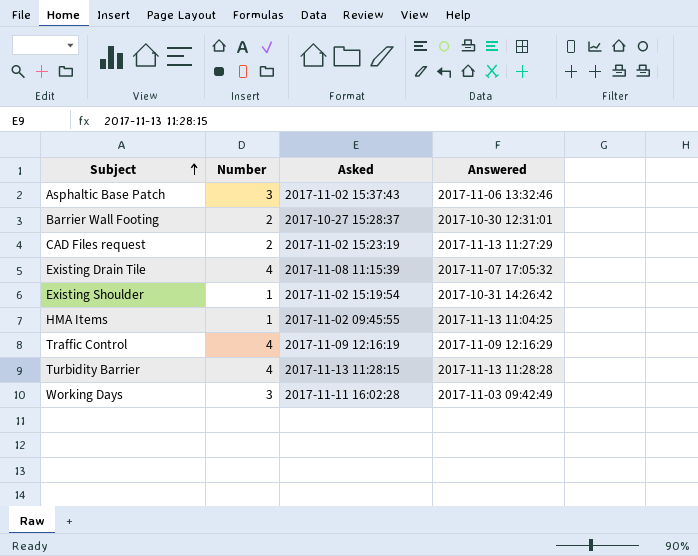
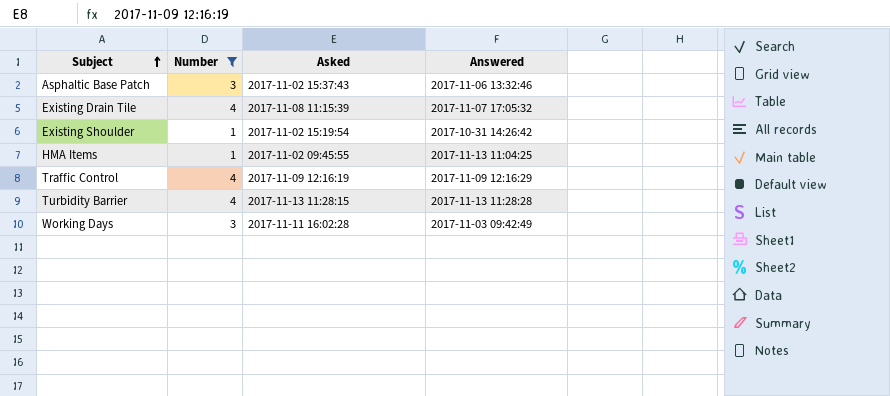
filter: none -> Number != 2

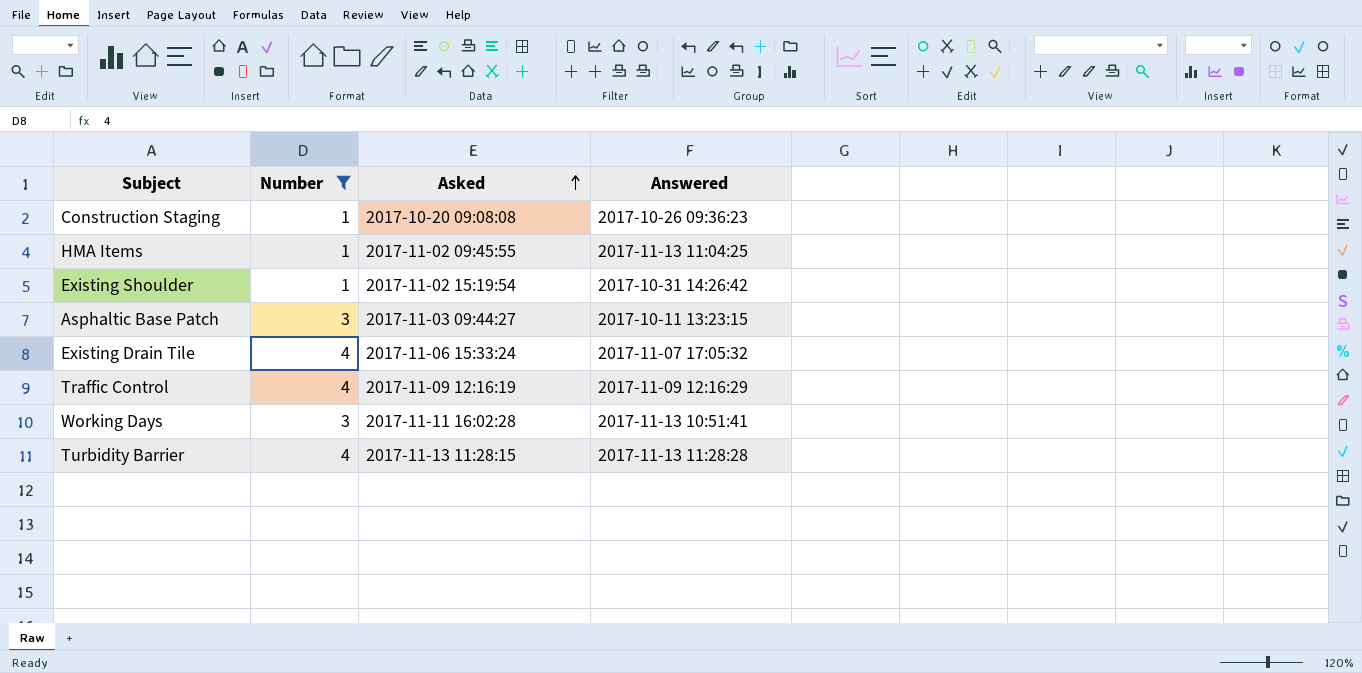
row order: Subject ascending -> Asked ascending
row Construction Staging: none -> 1 | 2017-10-20 09:08:08 | 2017-10-26 09:36:23
Asphaltic Base Patch | Asked: 2017-11-02 15:37:43 -> 2017-11-03 09:44:27
Asphaltic Base Patch | Answered: 2017-11-06 13:32:46 -> 2017-10-11 13:23:15
Existing Drain Tile | Asked: 2017-11-08 11:15:39 -> 2017-11-06 15:33:24
Working Days | Answered: 2017-11-03 09:42:49 -> 2017-11-13 10:51:41

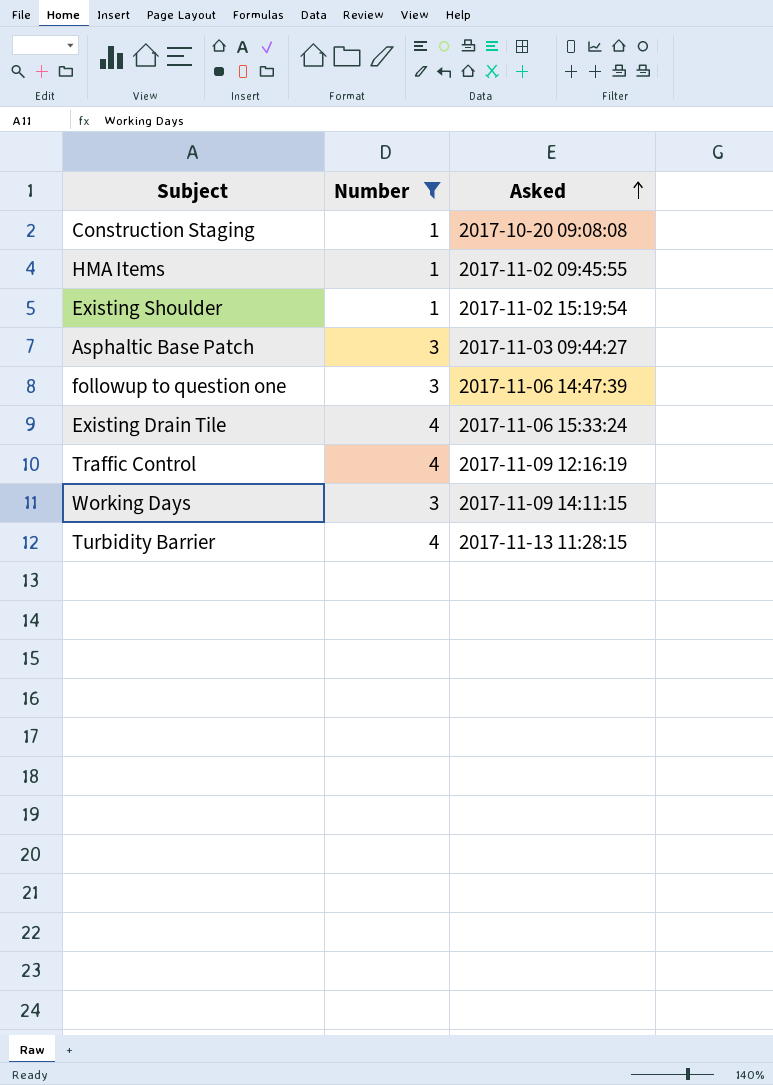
column Answered | position: 4 -> none
row followup to question one: none -> 3 | 2017-11-06 14:47:39
Working Days | Asked: 2017-11-11 16:02:28 -> 2017-11-09 14:11:15

